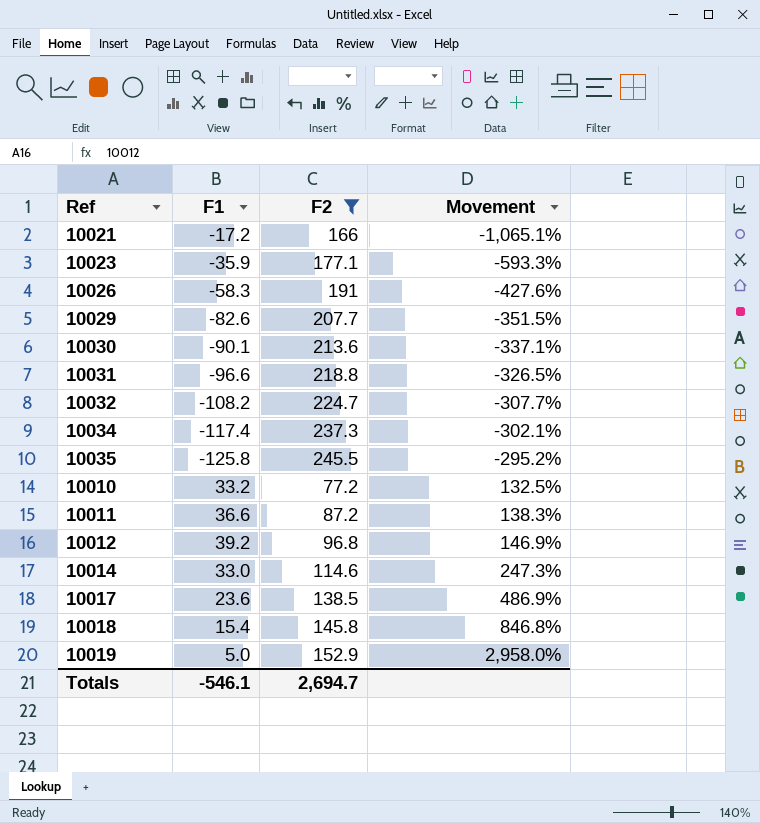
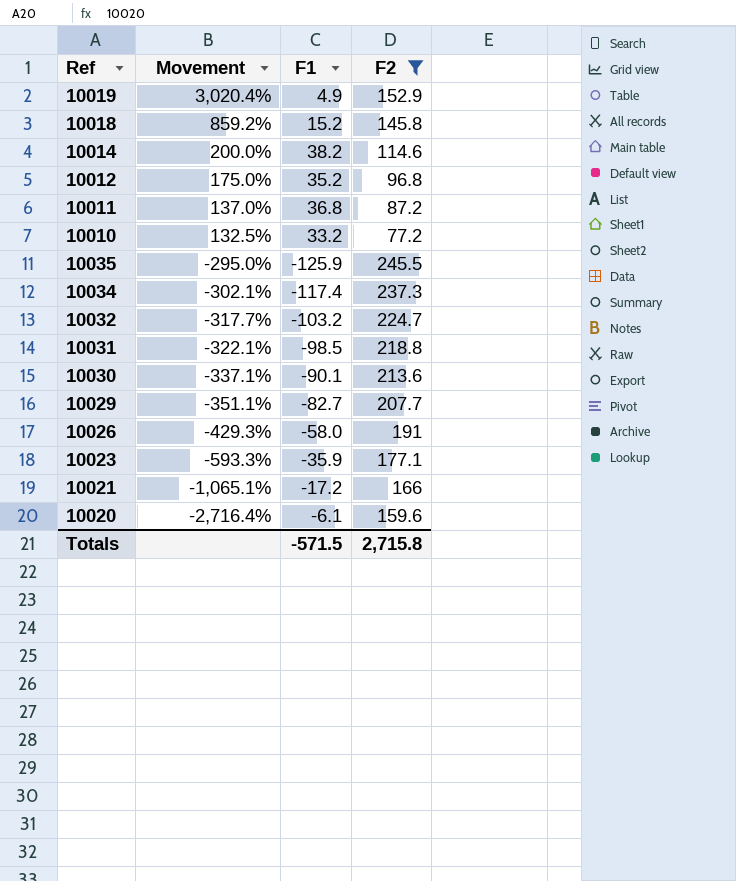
row order: Movement ascending -> Movement descending
column Movement | position: 4 -> 2
row 10017: 23.6 | 138.5 | 486.9% -> none
10019 | Movement: 2,958.0% -> 3,020.4%
10019 | F1: 5.0 -> 4.9
10018 | Movement: 846.8% -> 859.2%
10018 | F1: 15.4 -> 15.2
10014 | Movement: 247.3% -> 200.0%
10014 | F1: 33.0 -> 38.2
10012 | Movement: 146.9% -> 175.0%
10012 | F1: 39.2 -> 35.2
10011 | Movement: 138.3% -> 137.0%
10011 | F1: 36.6 -> 36.8
10035 | Movement: -295.2% -> -295.0%
10035 | F1: -125.8 -> -125.9
10032 | Movement: -307.7% -> -317.7%
10032 | F1: -108.2 -> -103.2
10031 | Movement: -326.5% -> -322.1%
10031 | F1: -96.6 -> -98.5
10029 | Movement: -351.5% -> -351.1%
10029 | F1: -82.6 -> -82.7
10026 | Movement: -427.6% -> -429.3%
10026 | F1: -58.3 -> -58.0
row 10020: none -> -2,716.4% | -6.1 | 159.6
Totals | F1: -546.1 -> -571.5
Totals | F2: 2,694.7 -> 2,715.8

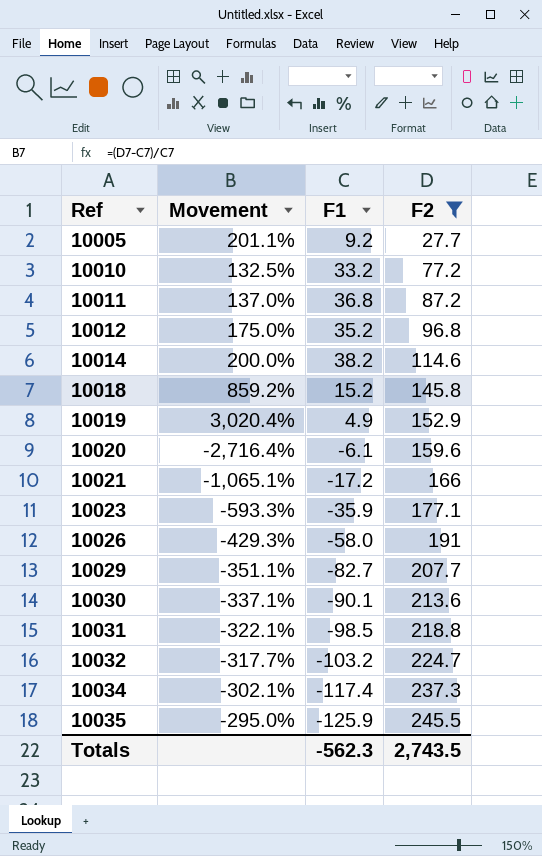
row order: Movement descending -> Ref ascending
row 10005: none -> 201.1% | 9.2 | 27.7
Totals | F1: -571.5 -> -562.3
Totals | F2: 2,715.8 -> 2,743.5

